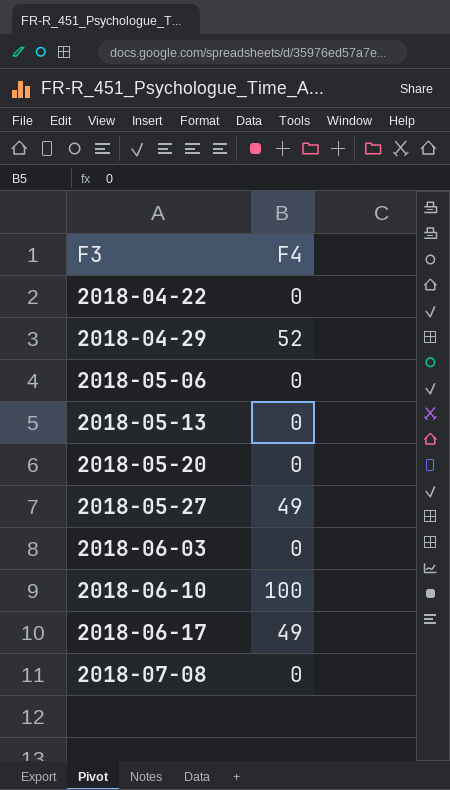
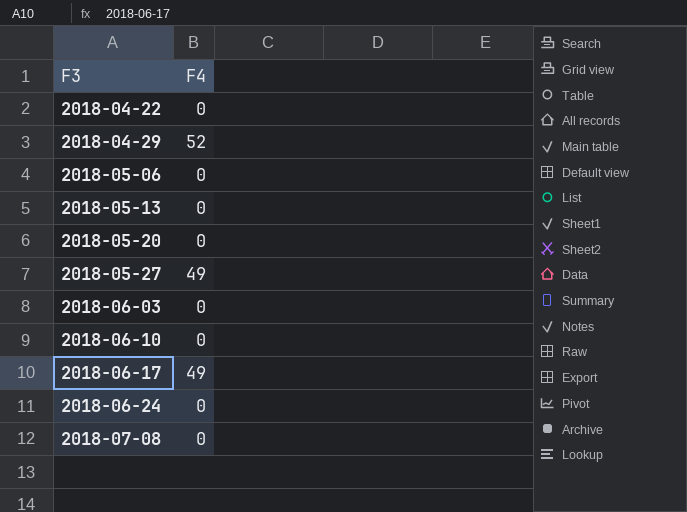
2018-06-10 | F4: 100 -> 0
row 2018-06-24: none -> 0

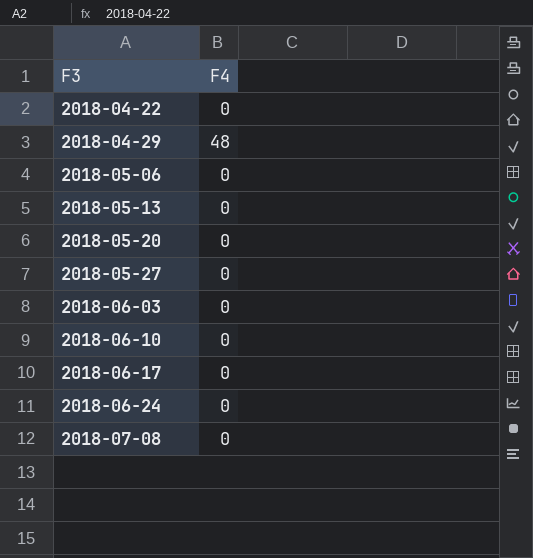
2018-04-29 | F4: 52 -> 48
2018-05-27 | F4: 49 -> 0
2018-06-17 | F4: 49 -> 0

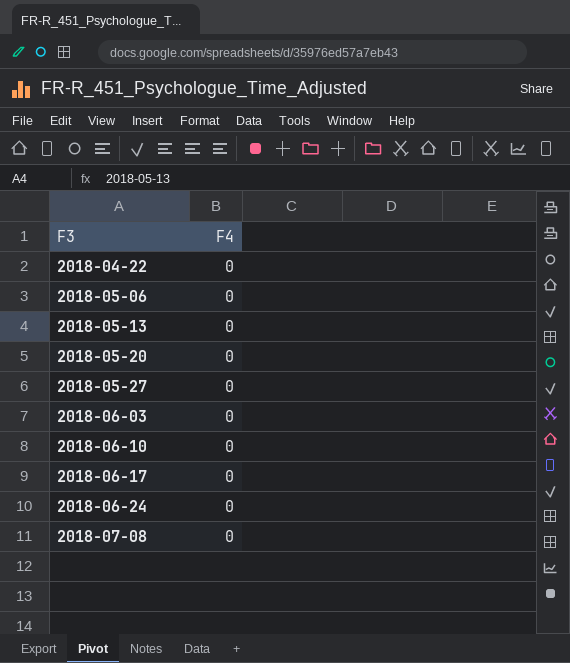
row 2018-04-29: 48 -> none

